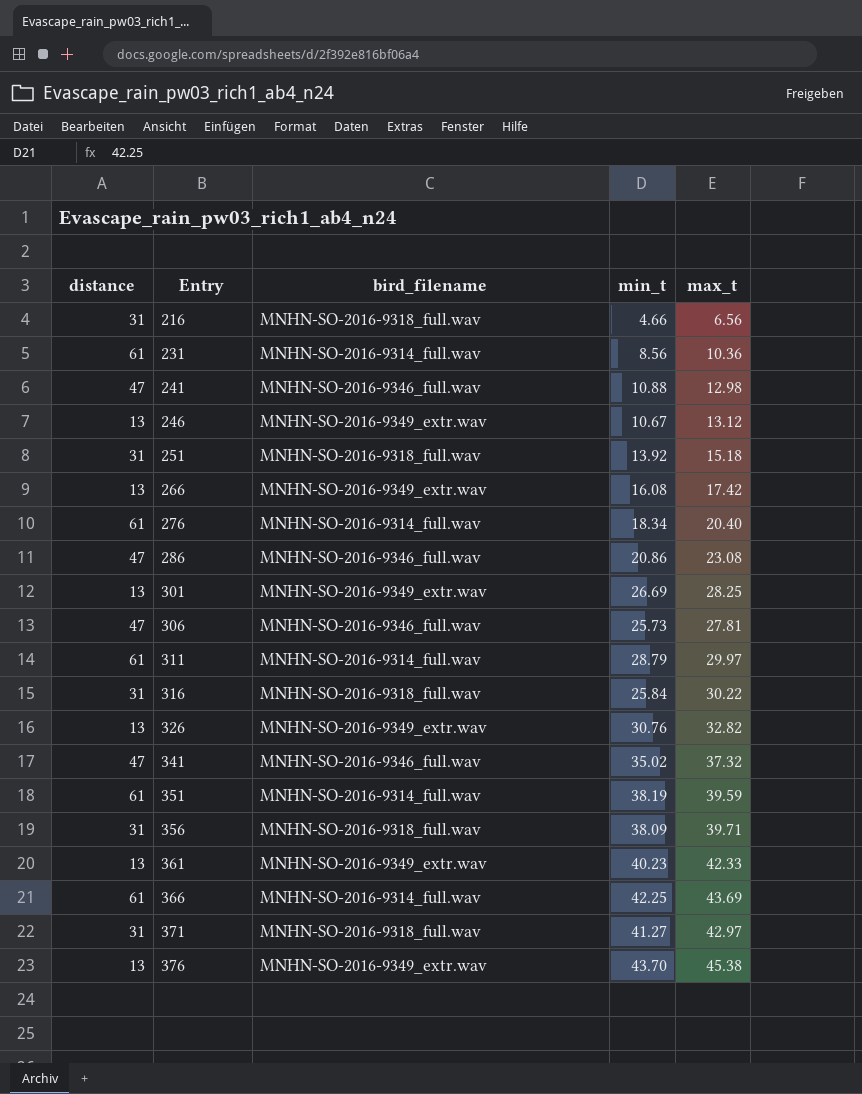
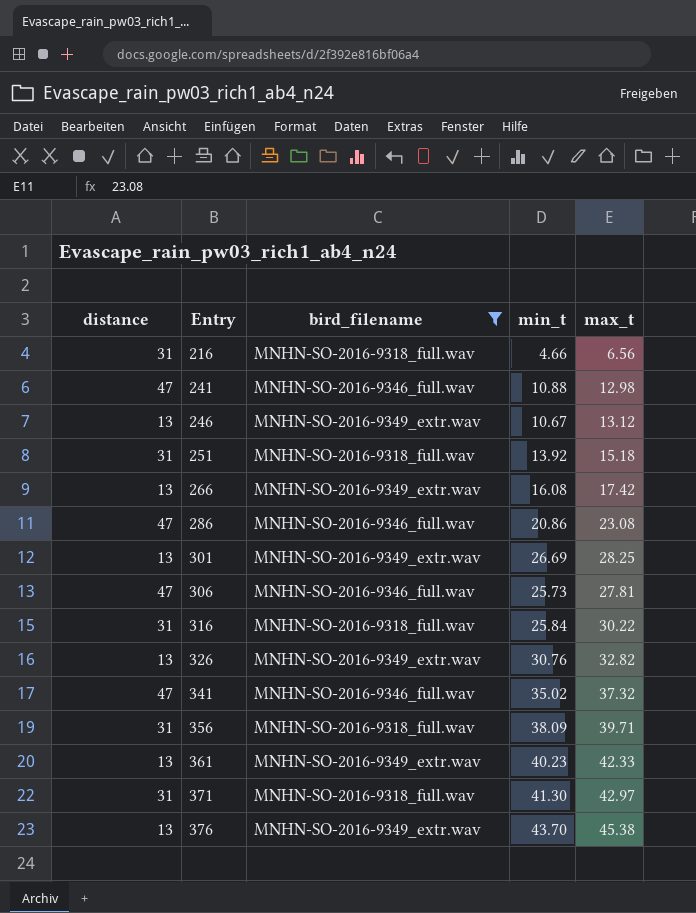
filter: none -> bird_filename != MNHN-SO-2016-9314_full.wav
371 | min_t: 41.27 -> 41.30

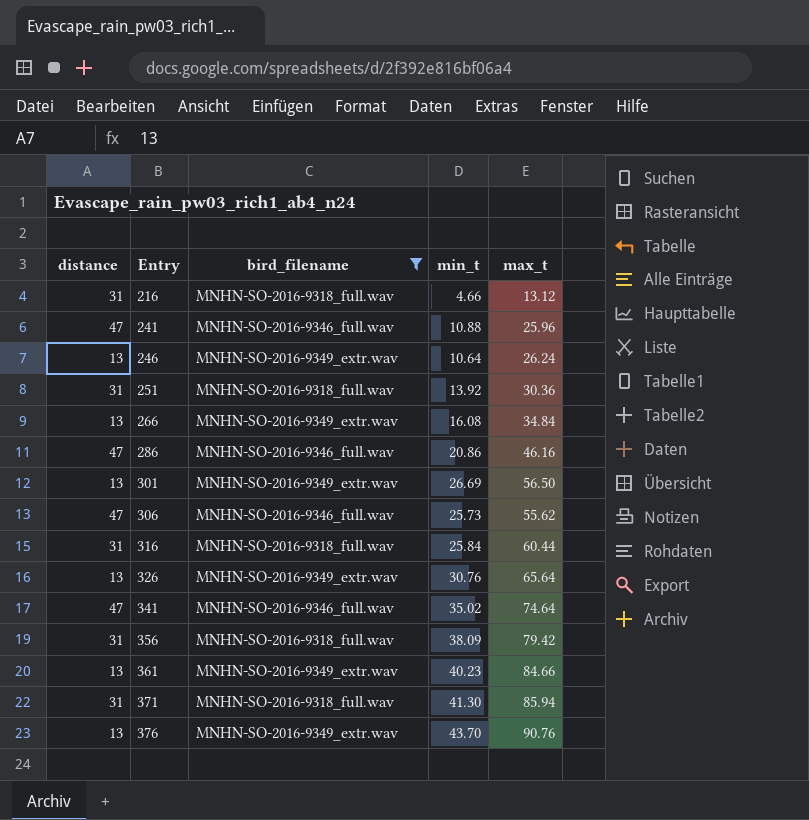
216 | max_t: 6.56 -> 13.12
241 | max_t: 12.98 -> 25.96
246 | min_t: 10.67 -> 10.64
246 | max_t: 13.12 -> 26.24
251 | max_t: 15.18 -> 30.36
266 | max_t: 17.42 -> 34.84
286 | max_t: 23.08 -> 46.16
301 | max_t: 28.25 -> 56.50
306 | max_t: 27.81 -> 55.62
316 | max_t: 30.22 -> 60.44
326 | max_t: 32.82 -> 65.64
341 | max_t: 37.32 -> 74.64
356 | max_t: 39.71 -> 79.42
361 | max_t: 42.33 -> 84.66
371 | max_t: 42.97 -> 85.94
376 | max_t: 45.38 -> 90.76

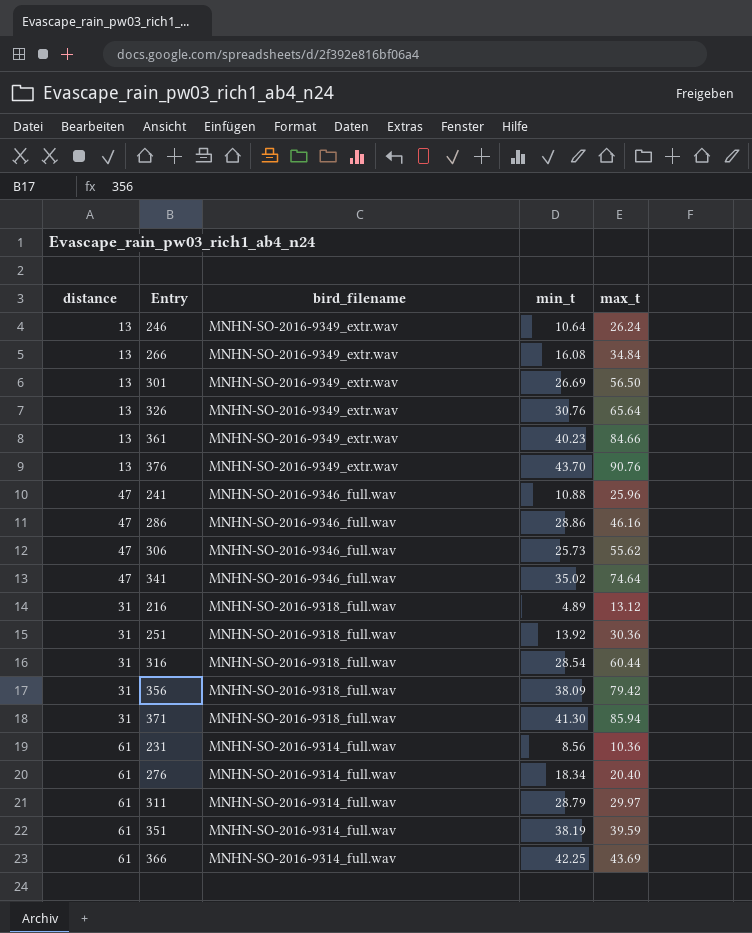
filter: bird_filename != MNHN-SO-2016-9314_full.wav -> none
row order: Entry ascending -> bird_filename descending
286 | min_t: 20.86 -> 28.86
216 | min_t: 4.66 -> 4.89
316 | min_t: 25.84 -> 28.54

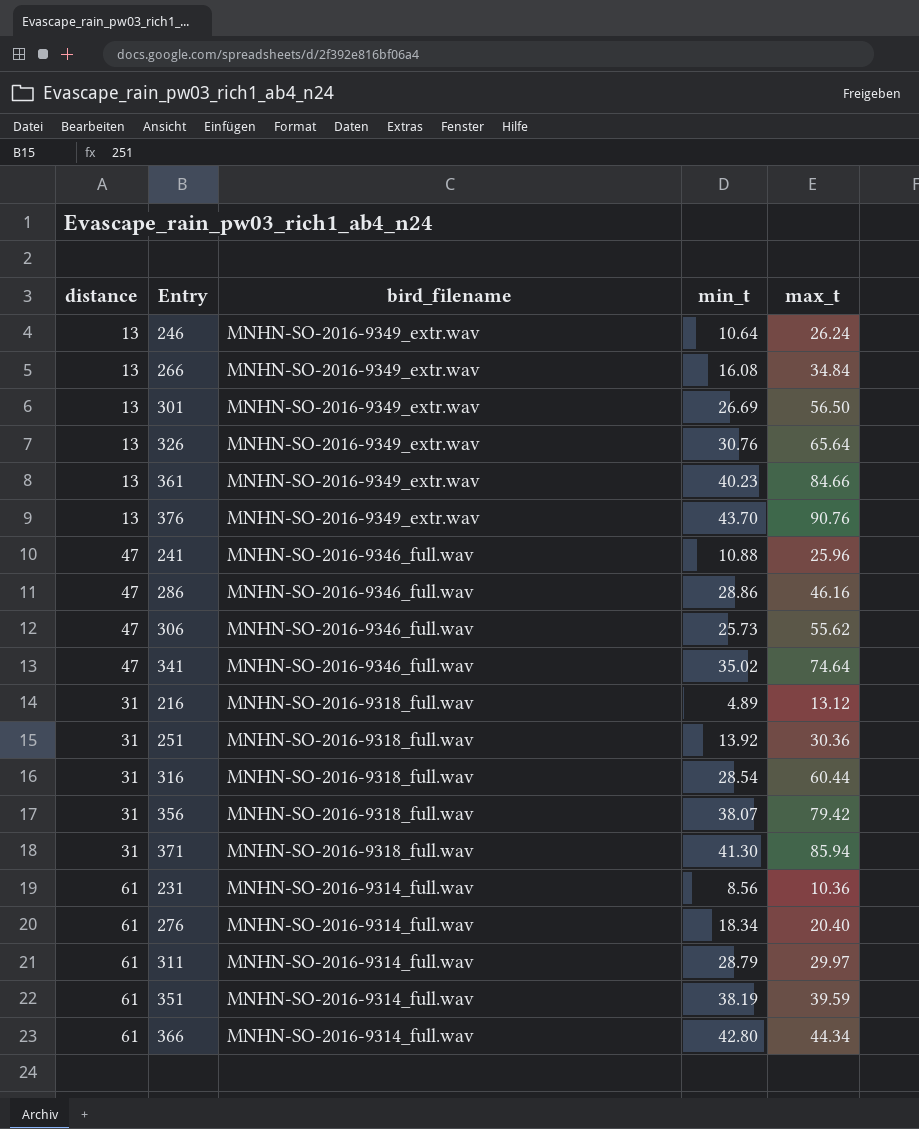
356 | min_t: 38.09 -> 38.07
366 | min_t: 42.25 -> 42.80
366 | max_t: 43.69 -> 44.34

